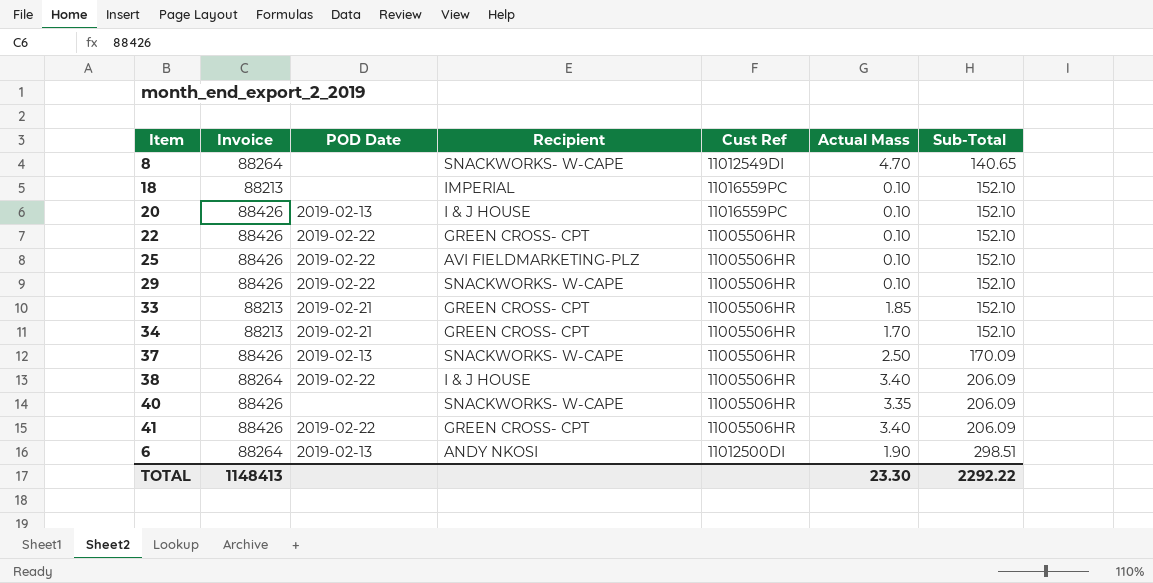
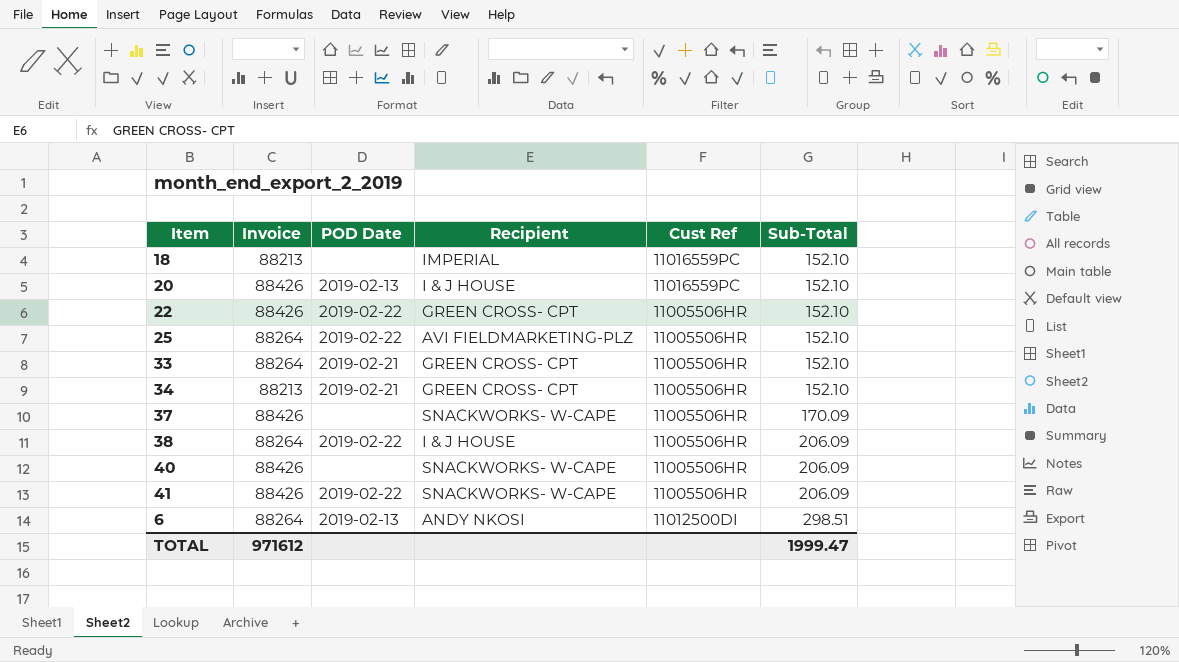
column Actual Mass | position: 6 -> none
row 8: 88264 | none | SNACKWORKS- W-CAPE | 11012549DI | 4.70 | 140.65 -> none
row 29: 88426 | 2019-02-22 | SNACKWORKS- W-CAPE | 11005506HR | 0.10 | 152.10 -> none
25 | Invoice: 88426 -> 88264
33 | Invoice: 88213 -> 88264
37 | POD Date: 2019-02-13 -> none
41 | Recipient: GREEN CROSS- CPT -> SNACKWORKS- W-CAPE
TOTAL | Invoice: 1148413 -> 971612
TOTAL | Sub-Total: 2292.22 -> 1999.47

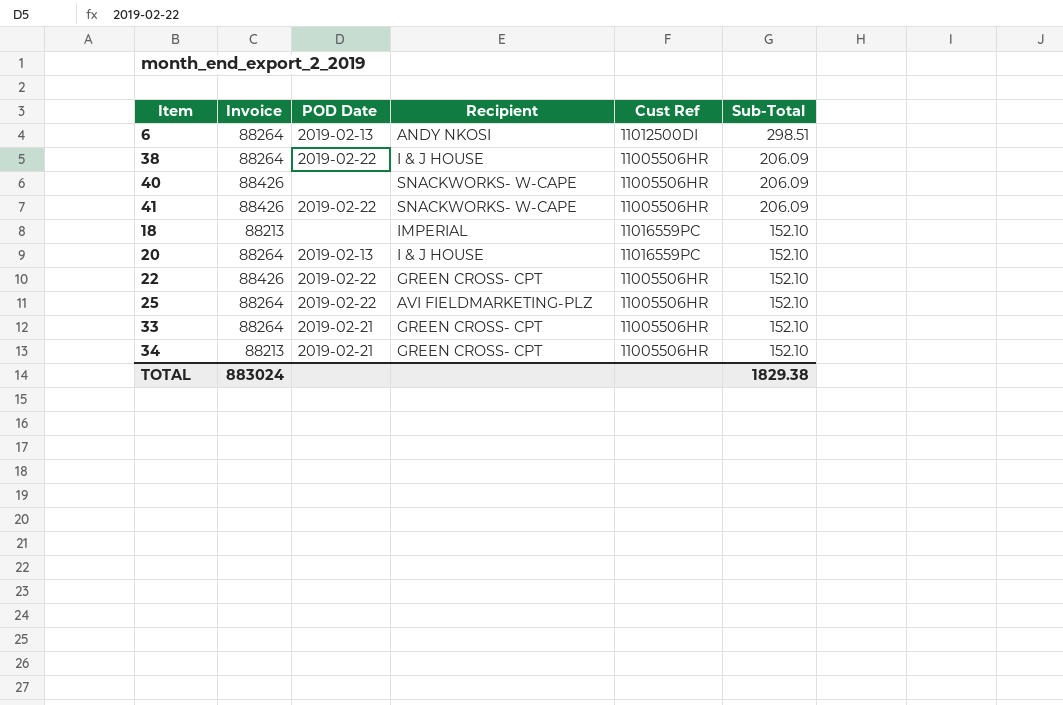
row order: Sub-Total ascending -> Sub-Total descending
row 37: 88426 | none | SNACKWORKS- W-CAPE | 11005506HR | 170.09 -> none
20 | Invoice: 88426 -> 88264
TOTAL | Invoice: 971612 -> 883024
TOTAL | Sub-Total: 1999.47 -> 1829.38

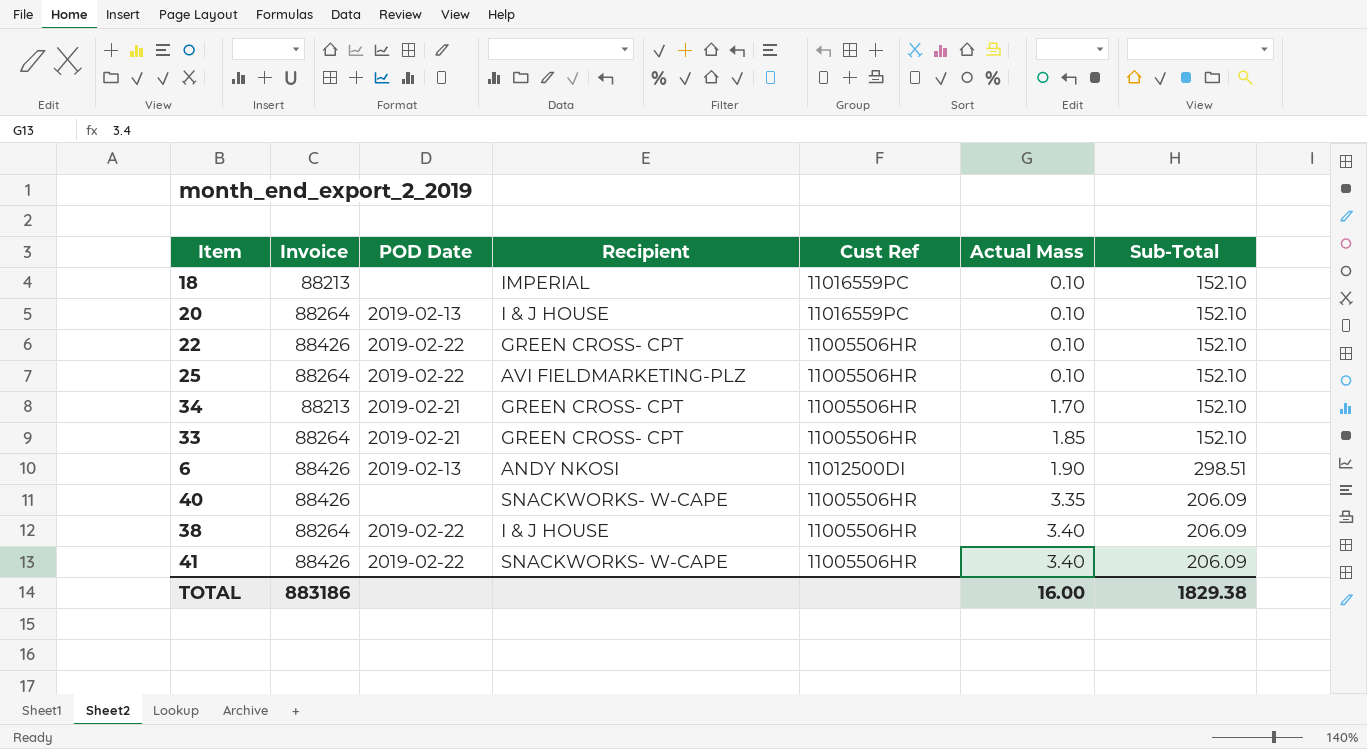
row order: Sub-Total descending -> Actual Mass ascending
column Actual Mass | position: none -> 6
6 | Invoice: 88264 -> 88426
TOTAL | Invoice: 883024 -> 883186

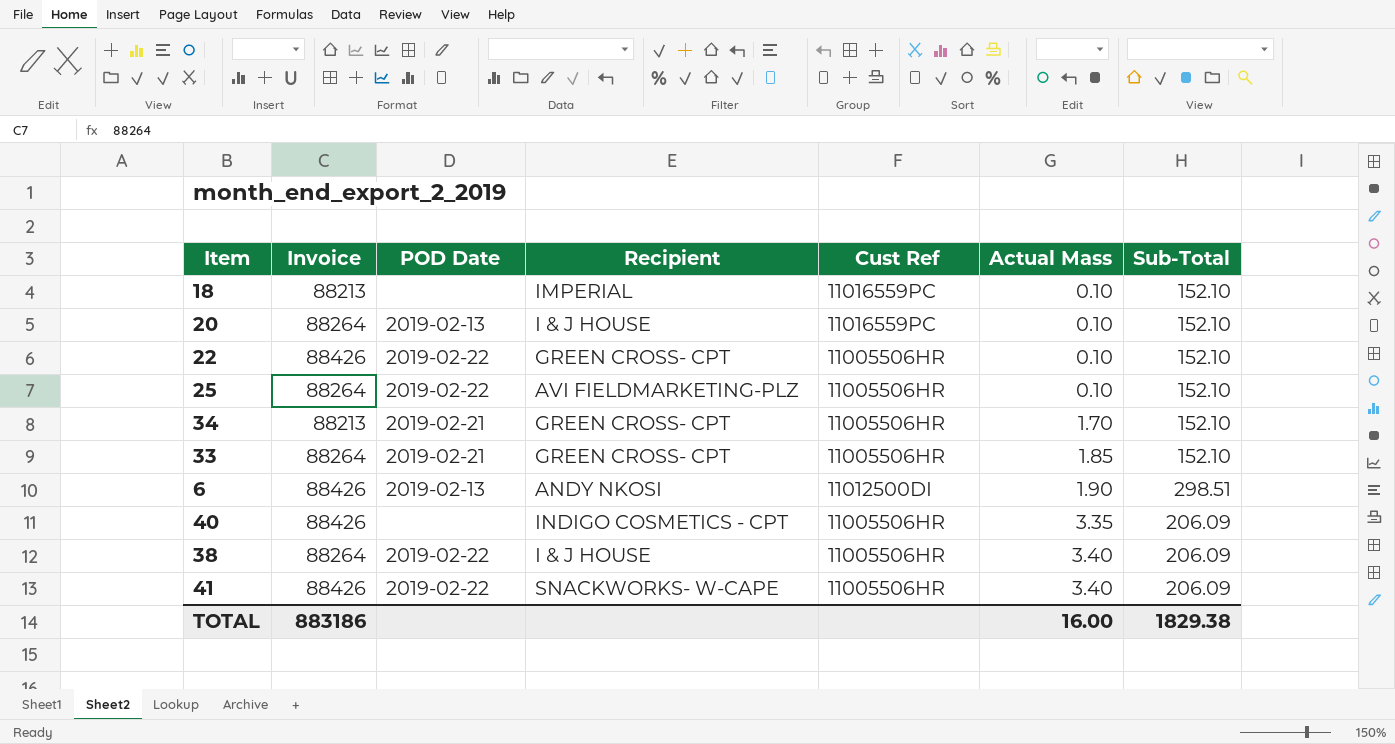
40 | Recipient: SNACKWORKS- W-CAPE -> INDIGO COSMETICS - CPT

